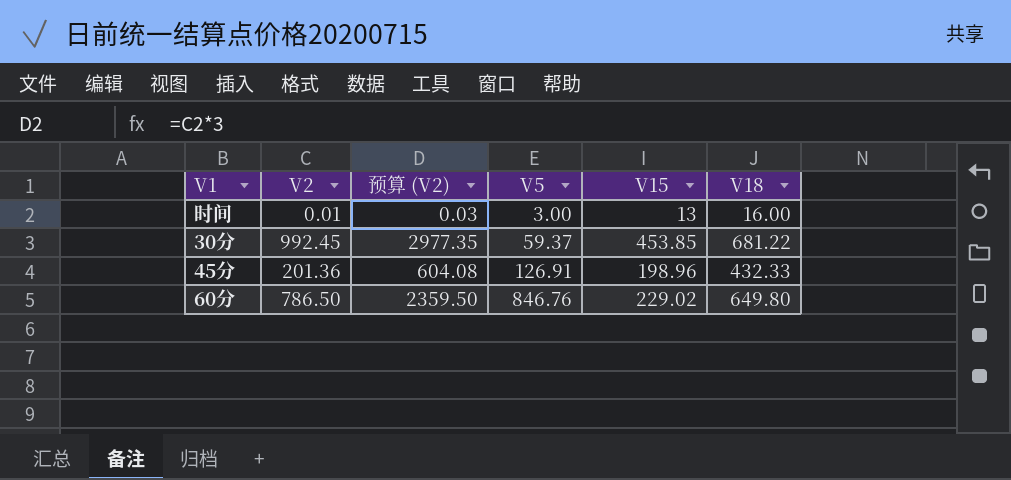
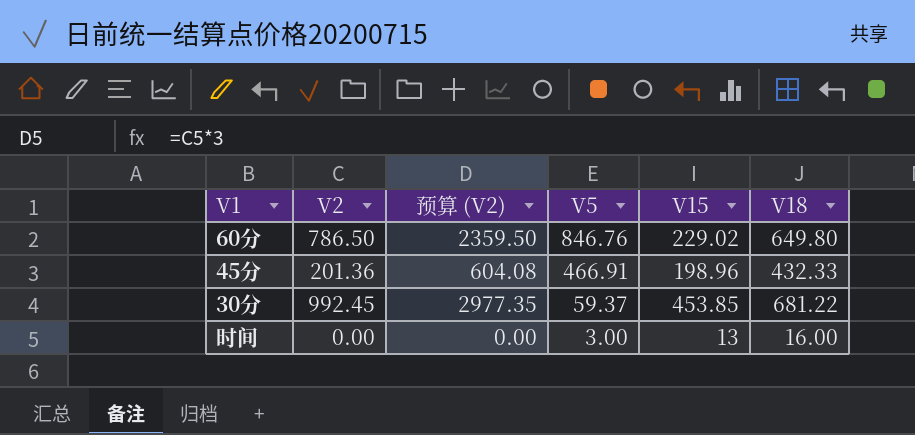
row order: V5 ascending -> V5 descending
45分 | V5: 126.91 -> 466.91
时间 | V2: 0.01 -> 0.00
时间 | 预算 (V2): 0.03 -> 0.00

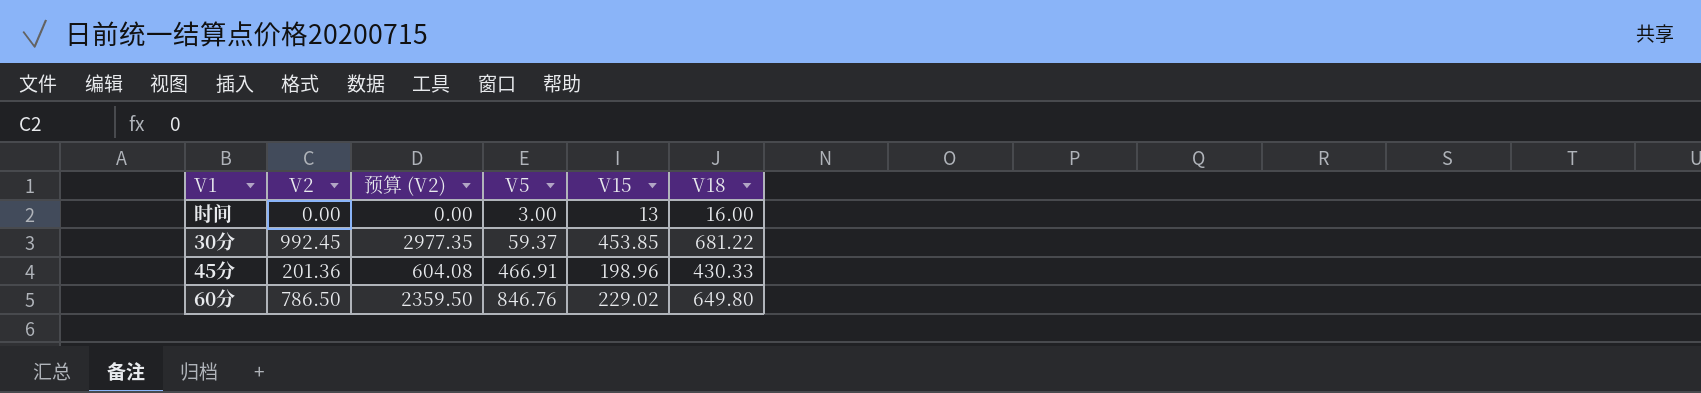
row order: V5 descending -> V5 ascending
45分 | V18: 432.33 -> 430.33

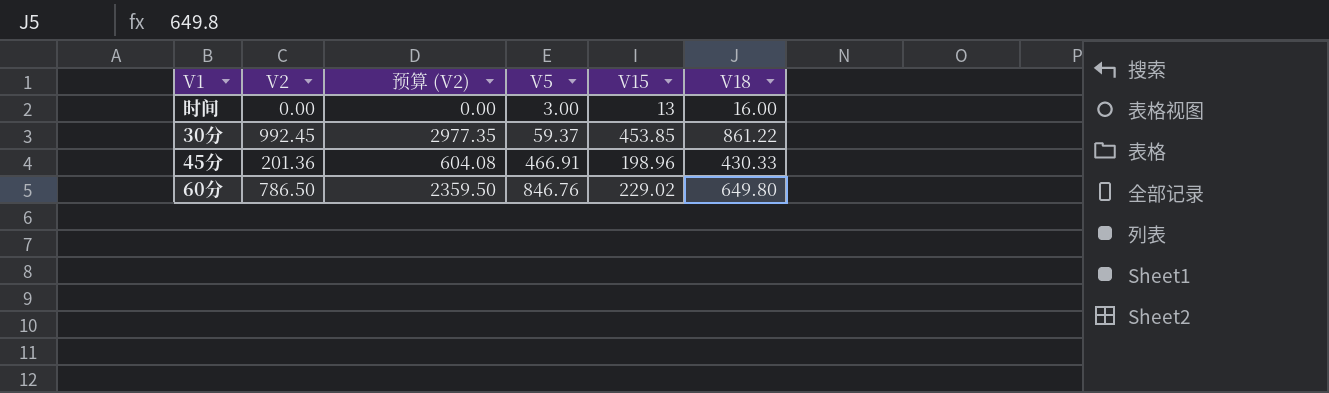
30分 | V18: 681.22 -> 861.22

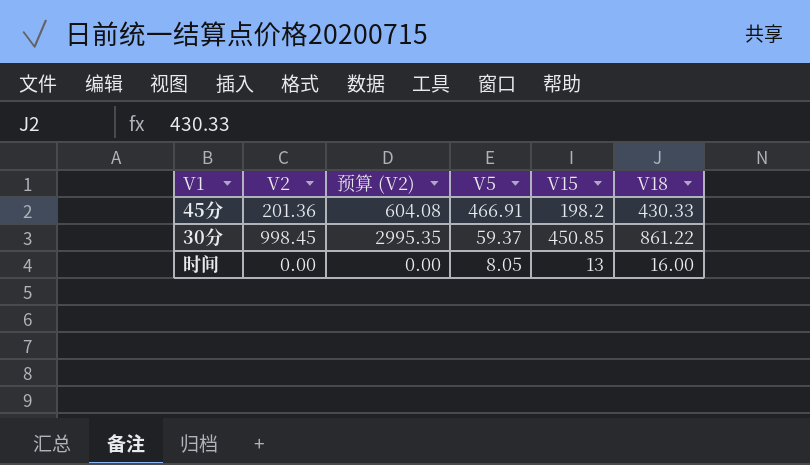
row order: V5 ascending -> V5 descending
row 60分: 786.50 | 2359.50 | 846.76 | 229.02 | 649.80 -> none
45分 | V15: 198.96 -> 198.2
30分 | V2: 992.45 -> 998.45
30分 | 预算 (V2): 2977.35 -> 2995.35
30分 | V15: 453.85 -> 450.85
时间 | V5: 3.00 -> 8.05

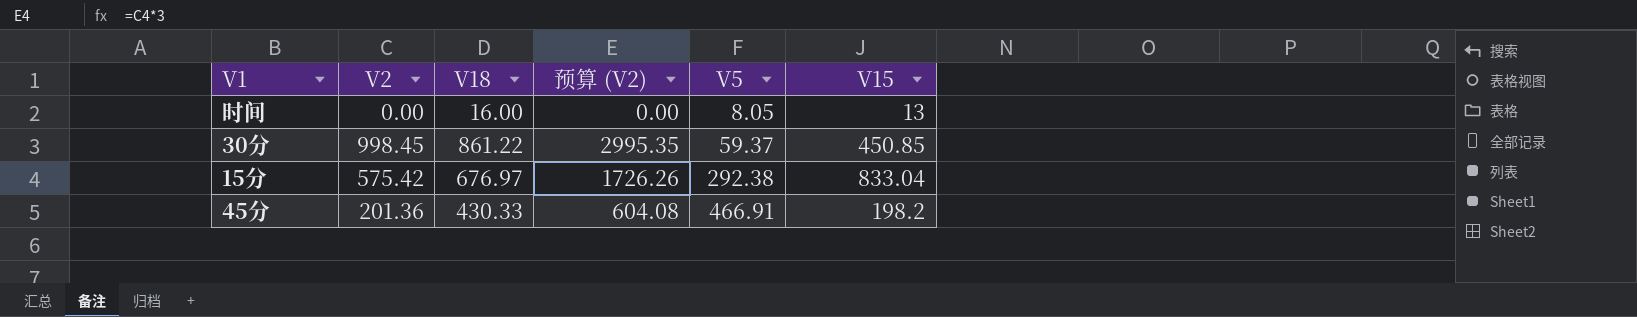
row order: V5 descending -> V5 ascending
column V18 | position: 6 -> 3
row 15分: none -> 575.42 | 676.97 | 1726.26 | 292.38 | 833.04

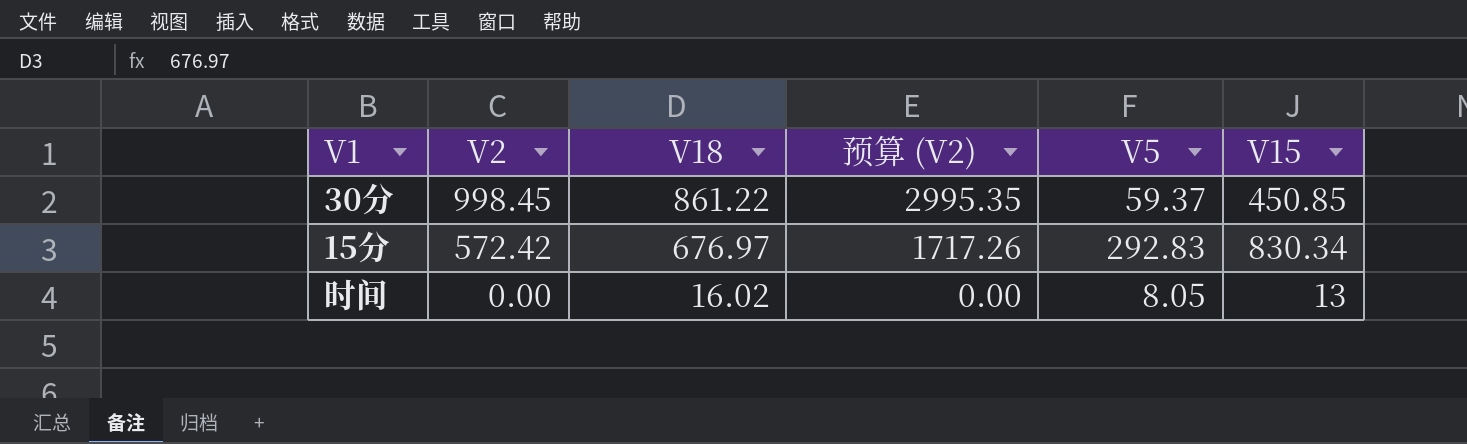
row order: V5 ascending -> V2 descending
row 45分: 201.36 | 430.33 | 604.08 | 466.91 | 198.2 -> none
15分 | V2: 575.42 -> 572.42
15分 | 预算 (V2): 1726.26 -> 1717.26
15分 | V5: 292.38 -> 292.83
15分 | V15: 833.04 -> 830.34
时间 | V18: 16.00 -> 16.02

